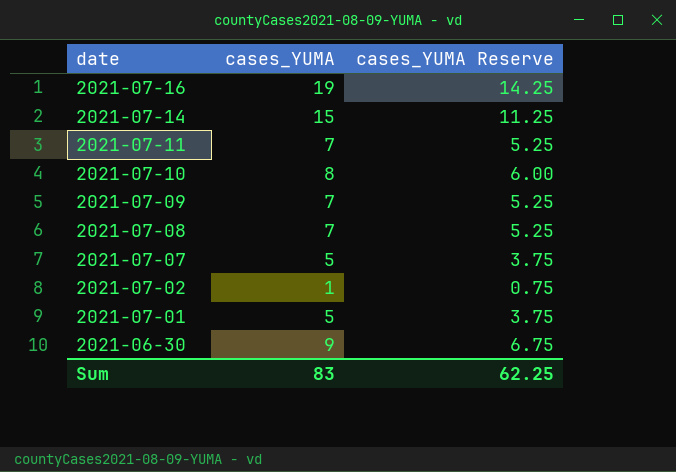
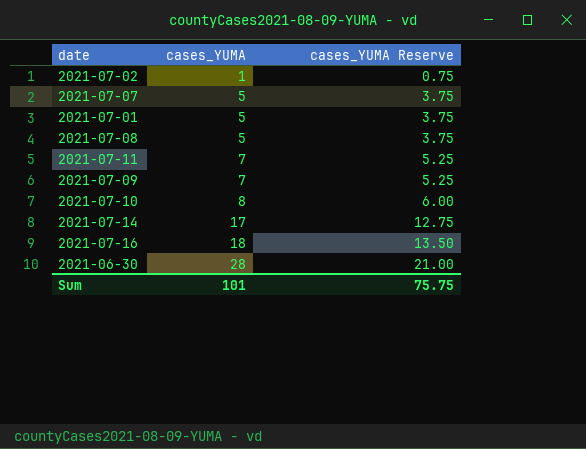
row order: date descending -> cases_YUMA ascending
2021-07-08 | cases_YUMA: 7 -> 5
2021-07-08 | cases_YUMA Reserve: 5.25 -> 3.75
2021-07-14 | cases_YUMA: 15 -> 17
2021-07-14 | cases_YUMA Reserve: 11.25 -> 12.75
2021-07-16 | cases_YUMA: 19 -> 18
2021-07-16 | cases_YUMA Reserve: 14.25 -> 13.50
2021-06-30 | cases_YUMA: 9 -> 28
2021-06-30 | cases_YUMA Reserve: 6.75 -> 21.00
Sum | cases_YUMA: 83 -> 101
Sum | cases_YUMA Reserve: 62.25 -> 75.75

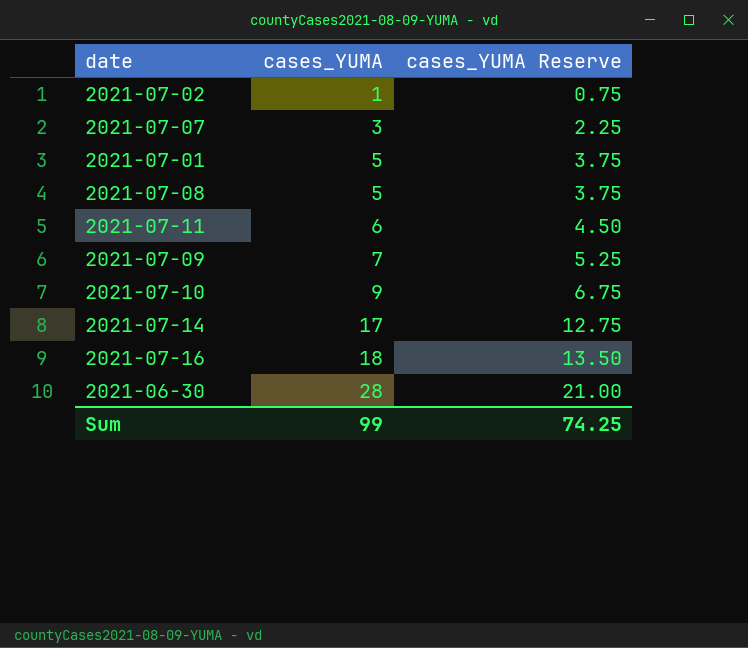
2021-07-07 | cases_YUMA: 5 -> 3
2021-07-07 | cases_YUMA Reserve: 3.75 -> 2.25
2021-07-11 | cases_YUMA: 7 -> 6
2021-07-11 | cases_YUMA Reserve: 5.25 -> 4.50
2021-07-10 | cases_YUMA: 8 -> 9
2021-07-10 | cases_YUMA Reserve: 6.00 -> 6.75
Sum | cases_YUMA: 101 -> 99
Sum | cases_YUMA Reserve: 75.75 -> 74.25

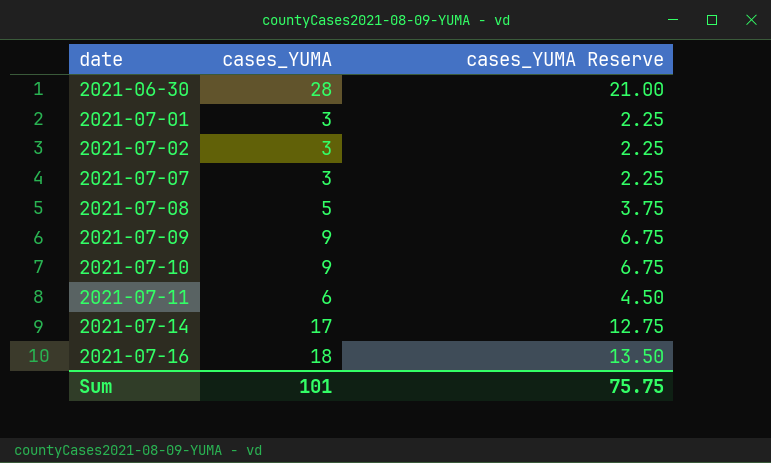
row order: cases_YUMA ascending -> date ascending
2021-07-01 | cases_YUMA: 5 -> 3
2021-07-01 | cases_YUMA Reserve: 3.75 -> 2.25
2021-07-02 | cases_YUMA: 1 -> 3
2021-07-02 | cases_YUMA Reserve: 0.75 -> 2.25
2021-07-09 | cases_YUMA: 7 -> 9
2021-07-09 | cases_YUMA Reserve: 5.25 -> 6.75
Sum | cases_YUMA: 99 -> 101
Sum | cases_YUMA Reserve: 74.25 -> 75.75

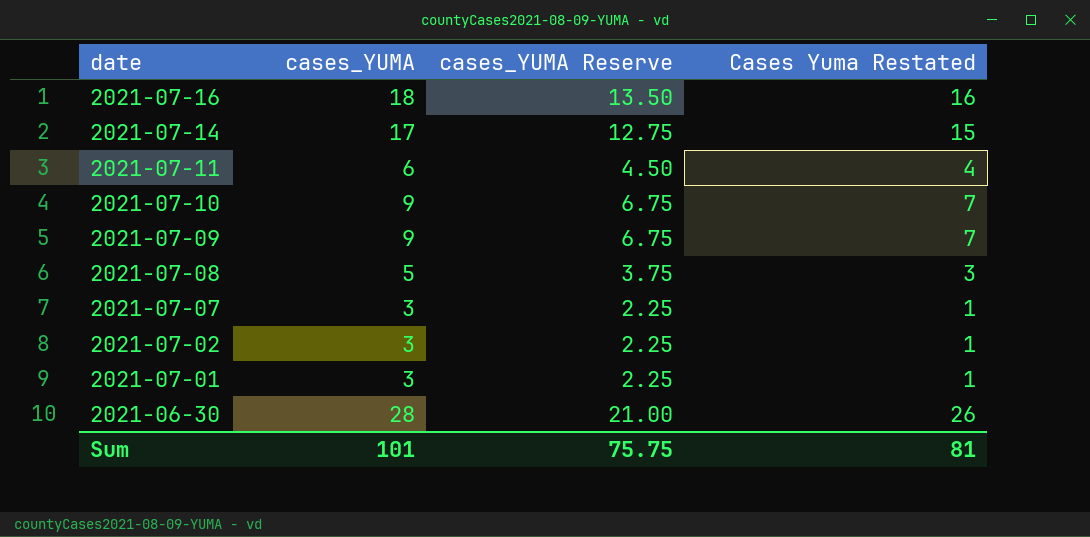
row order: date ascending -> date descending
column Cases Yuma Restated | formula: none -> [cases_YUMA] - 2

